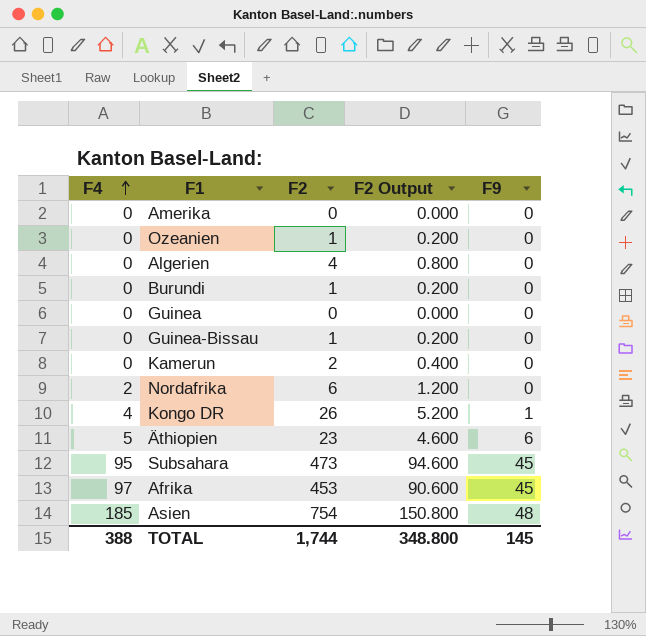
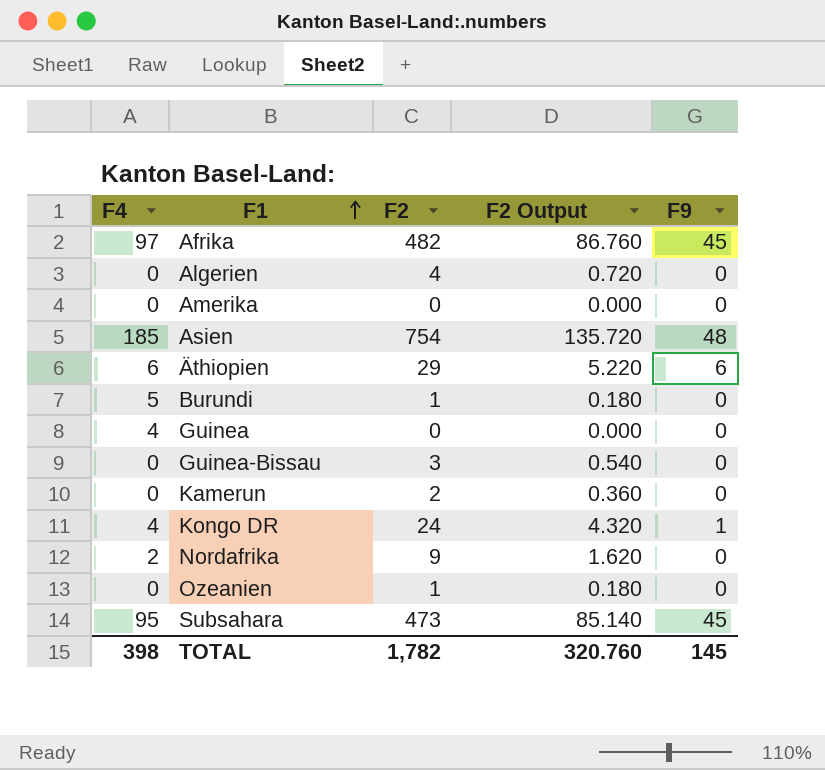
row order: F4 ascending -> F1 ascending
column F2 Output | formula: [F2] * 0.2 -> [F2] * 0.18
Afrika | F2: 453 -> 482
Äthiopien | F4: 5 -> 6
Äthiopien | F2: 23 -> 29
Burundi | F4: 0 -> 5
Guinea | F4: 0 -> 4
Guinea-Bissau | F2: 1 -> 3
Kongo DR | F2: 26 -> 24
Nordafrika | F2: 6 -> 9
TOTAL | F4: 388 -> 398
TOTAL | F2: 1,744 -> 1,782
TOTAL | F2 Output: 348.800 -> 320.760

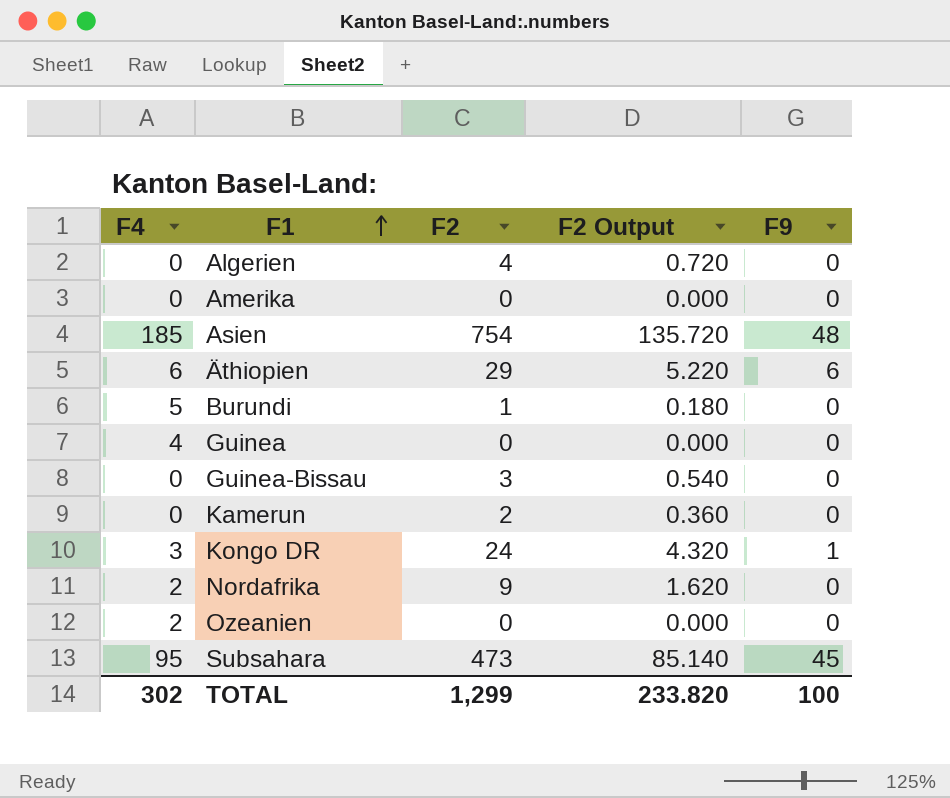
row Afrika: 97 | 482 | 86.760 | 45 -> none
Kongo DR | F4: 4 -> 3
Ozeanien | F4: 0 -> 2
Ozeanien | F2: 1 -> 0
Ozeanien | F2 Output: 0.180 -> 0.000
TOTAL | F4: 398 -> 302
TOTAL | F2: 1,782 -> 1,299
TOTAL | F2 Output: 320.760 -> 233.820
TOTAL | F9: 145 -> 100

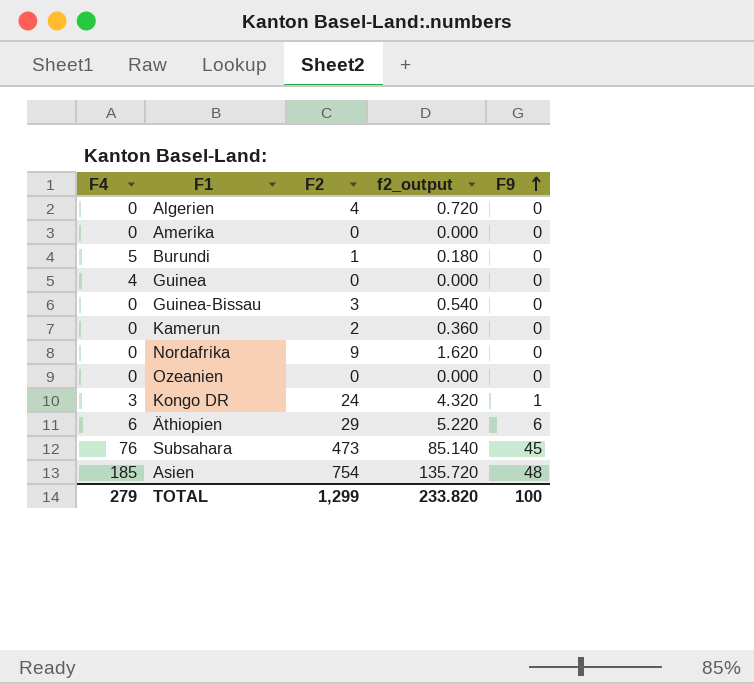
row order: F1 ascending -> F9 ascending
column name: F2 Output -> f2_output
Nordafrika | F4: 2 -> 0
Ozeanien | F4: 2 -> 0
Subsahara | F4: 95 -> 76
TOTAL | F4: 302 -> 279

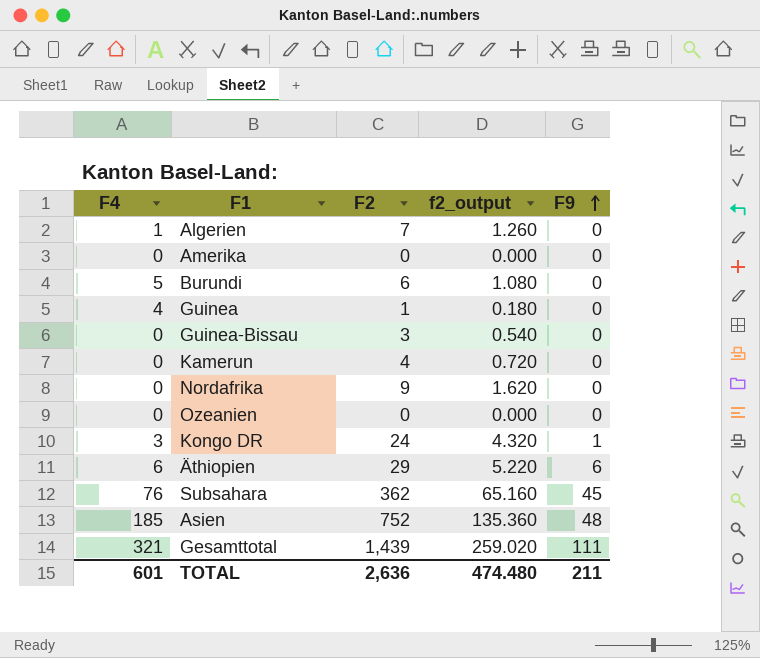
Algerien | F4: 0 -> 1
Algerien | F2: 4 -> 7
Algerien | f2_output: 0.720 -> 1.260
Burundi | F2: 1 -> 6
Burundi | f2_output: 0.180 -> 1.080
Guinea | F2: 0 -> 1
Guinea | f2_output: 0.000 -> 0.180
Kamerun | F2: 2 -> 4
Kamerun | f2_output: 0.360 -> 0.720
Subsahara | F2: 473 -> 362
Subsahara | f2_output: 85.140 -> 65.160
Asien | F2: 754 -> 752
Asien | f2_output: 135.720 -> 135.360
row Gesamttotal: none -> 321 | 1,439 | 259.020 | 111
TOTAL | F4: 279 -> 601
TOTAL | F2: 1,299 -> 2,636
TOTAL | f2_output: 233.820 -> 474.480
TOTAL | F9: 100 -> 211

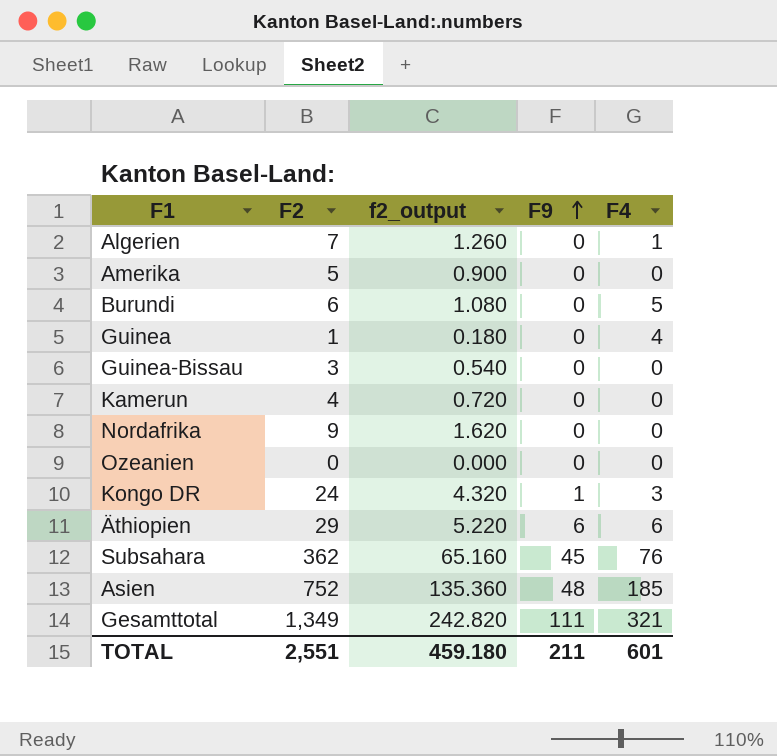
column F4 | position: 1 -> 5
Amerika | F2: 0 -> 5
Amerika | f2_output: 0.000 -> 0.900
Gesamttotal | F2: 1,439 -> 1,349
Gesamttotal | f2_output: 259.020 -> 242.820
TOTAL | F2: 2,636 -> 2,551
TOTAL | f2_output: 474.480 -> 459.180

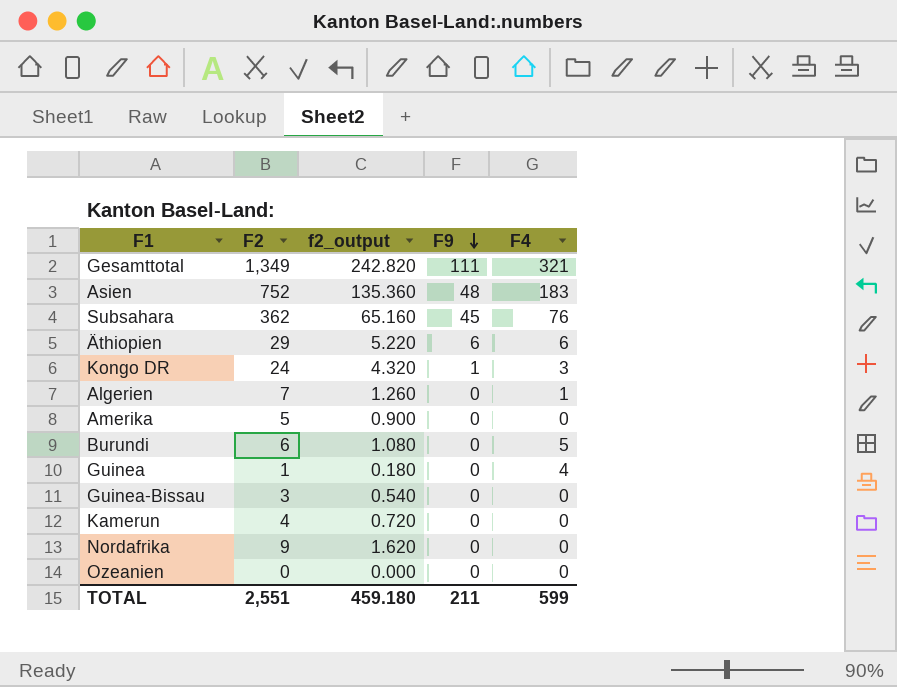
row order: F9 ascending -> F9 descending
Asien | F4: 185 -> 183
TOTAL | F4: 601 -> 599

